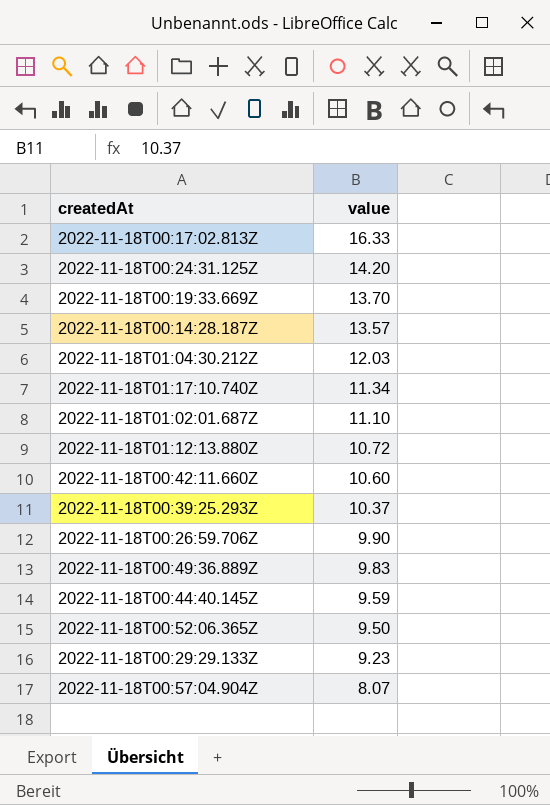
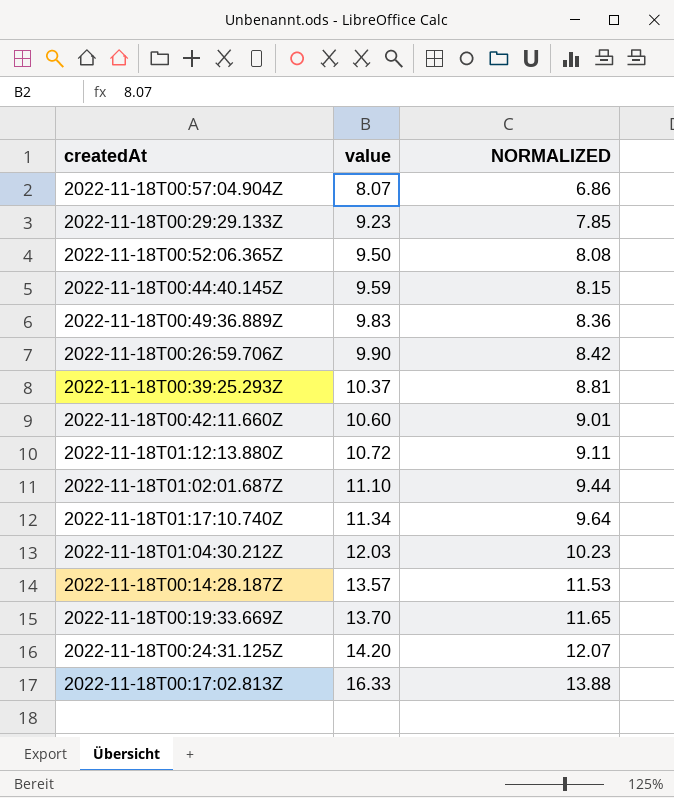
row order: value descending -> value ascending
column NORMALIZED | formula: none -> [value] * 0.85

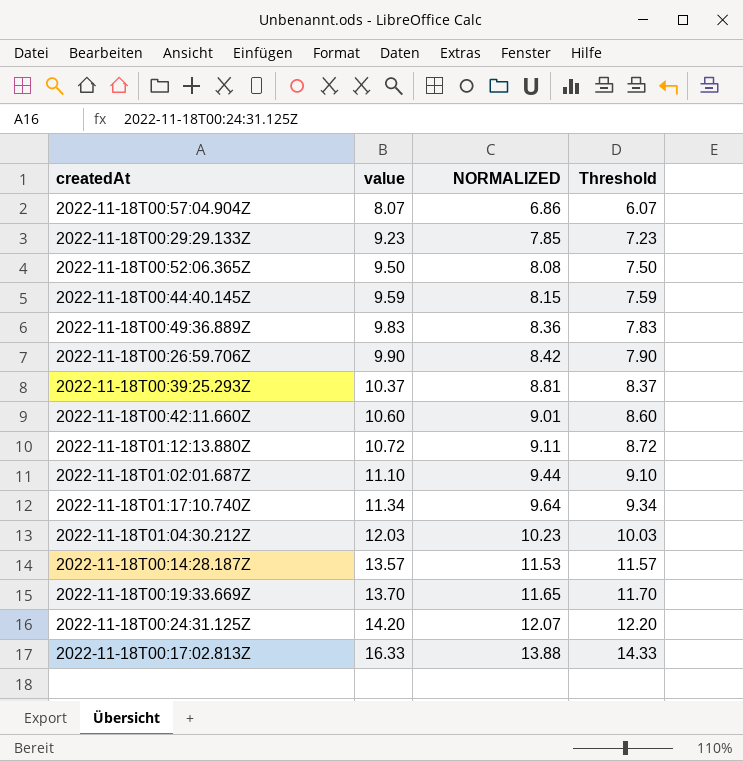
column Threshold | formula: none -> [value] - 2

